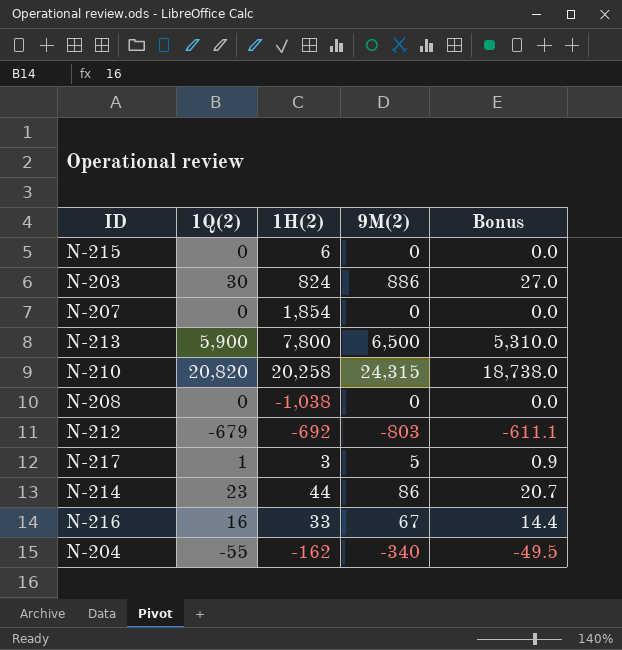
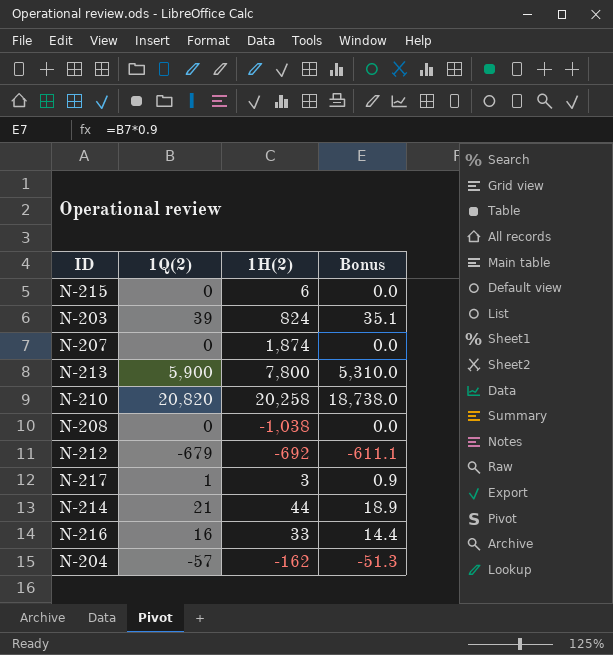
column 9M(2) | position: 4 -> none
N-203 | 1Q(2): 30 -> 39
N-203 | Bonus: 27.0 -> 35.1
N-207 | 1H(2): 1,854 -> 1,874
N-214 | 1Q(2): 23 -> 21
N-214 | Bonus: 20.7 -> 18.9
N-204 | 1Q(2): -55 -> -57
N-204 | Bonus: -49.5 -> -51.3

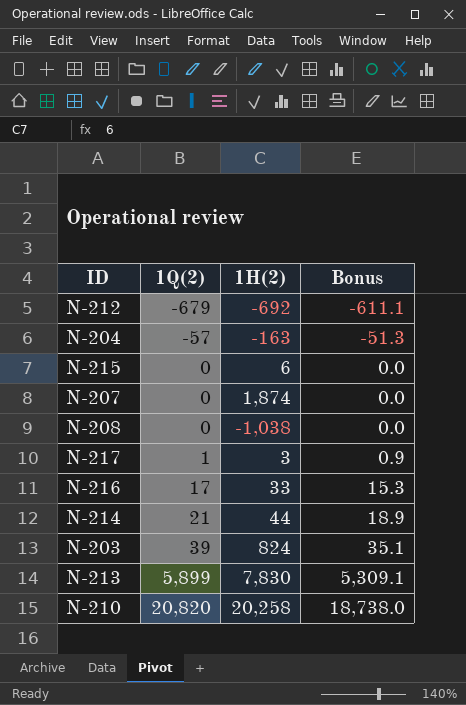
row order: none -> 1Q(2) ascending
N-204 | 1H(2): -162 -> -163
N-216 | 1Q(2): 16 -> 17
N-216 | Bonus: 14.4 -> 15.3
N-213 | 1Q(2): 5,900 -> 5,899
N-213 | 1H(2): 7,800 -> 7,830
N-213 | Bonus: 5,310.0 -> 5,309.1

